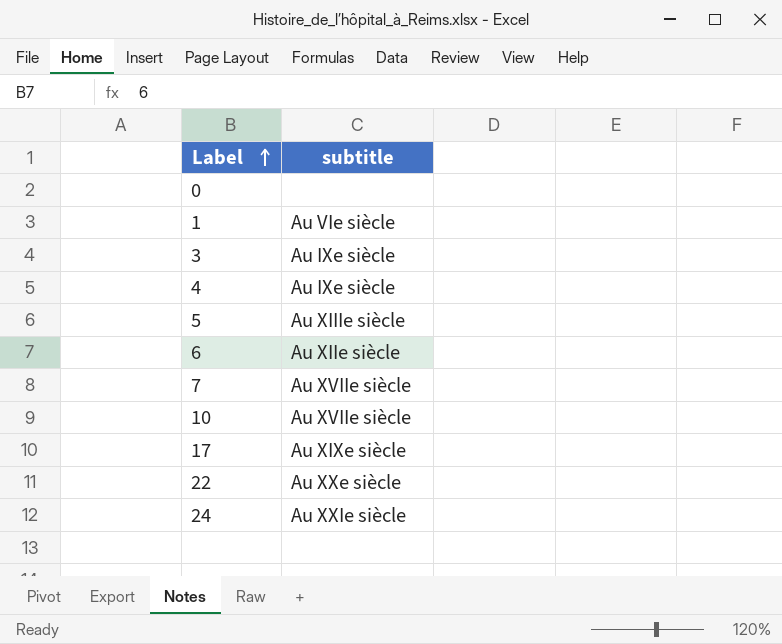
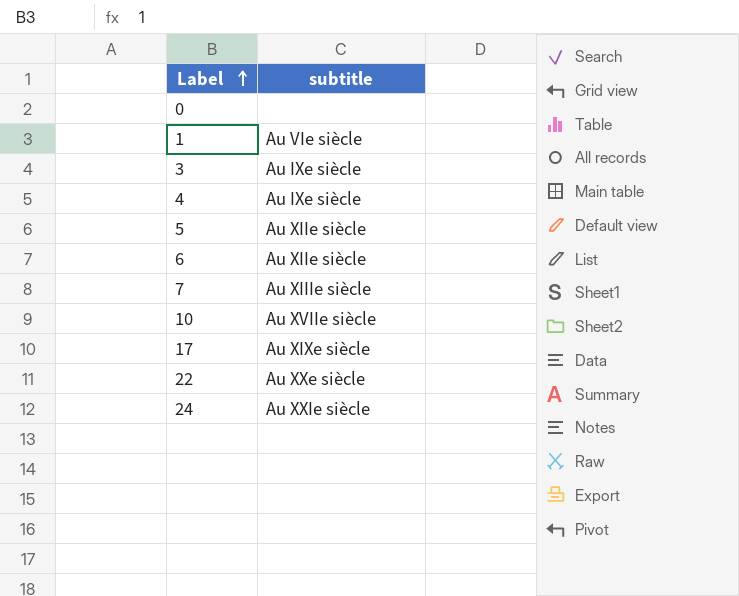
5 | subtitle: Au XIIIe siècle -> Au XIIe siècle
7 | subtitle: Au XVIIe siècle -> Au XIIIe siècle

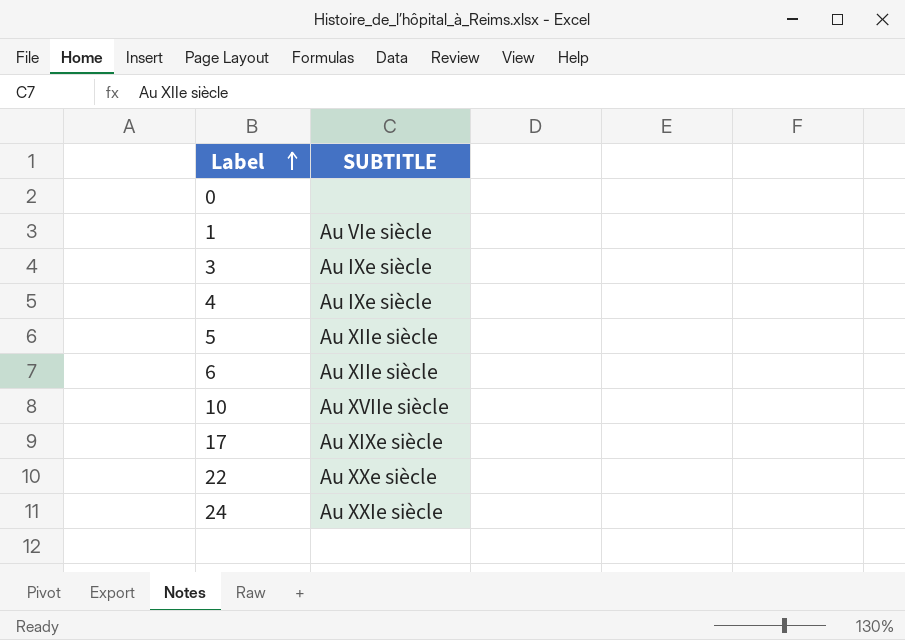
column name: subtitle -> SUBTITLE
row 7: Au XIIIe siècle -> none

